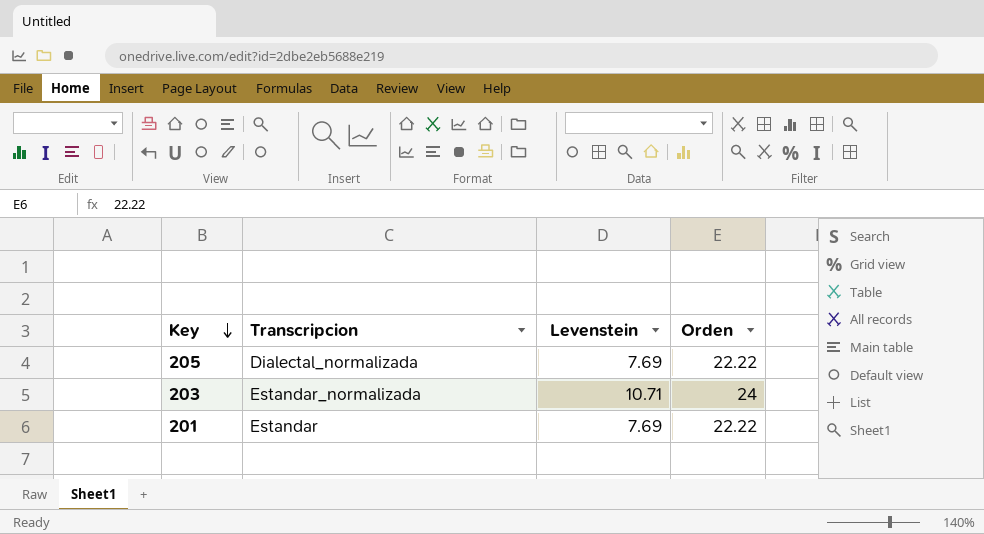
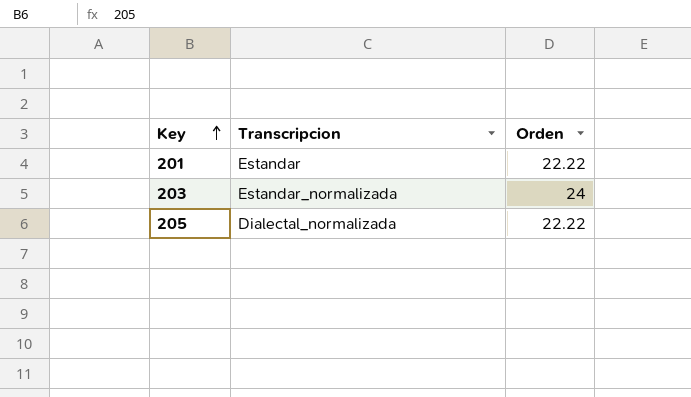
row order: Key descending -> Key ascending
column Levenstein | position: 3 -> none

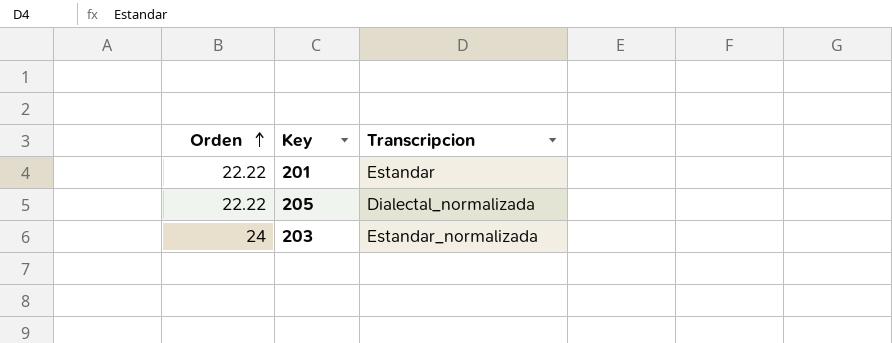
row order: Key ascending -> Orden ascending
column Orden | position: 3 -> 1

